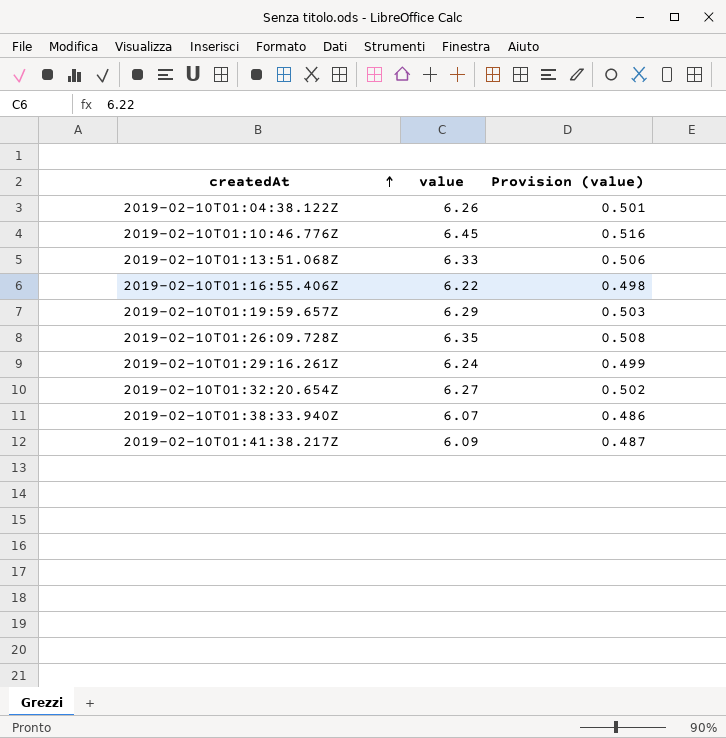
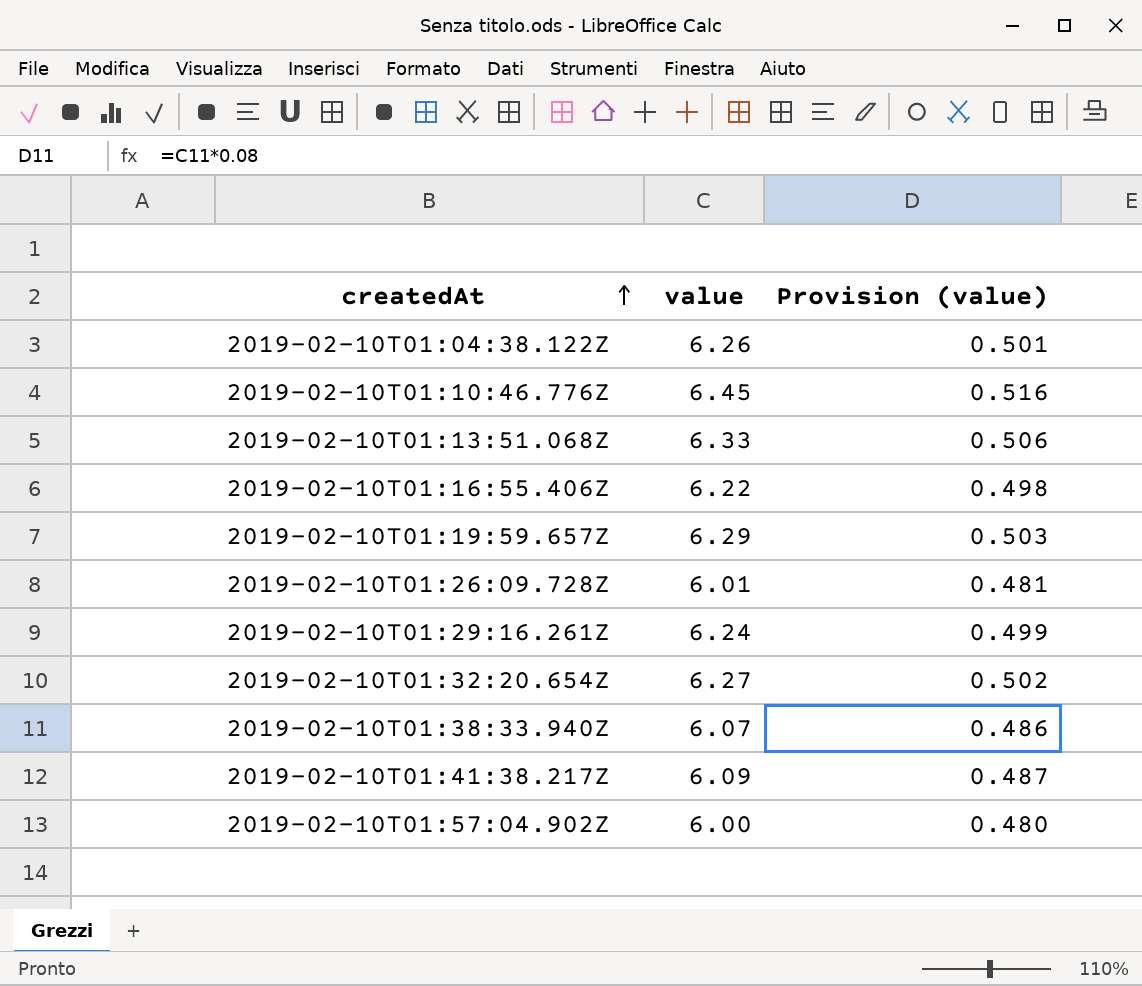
2019-02-10T01:26:09.728Z | value: 6.35 -> 6.01
2019-02-10T01:26:09.728Z | Provision (value): 0.508 -> 0.481
row 2019-02-10T01:57:04.902Z: none -> 6.00 | 0.480

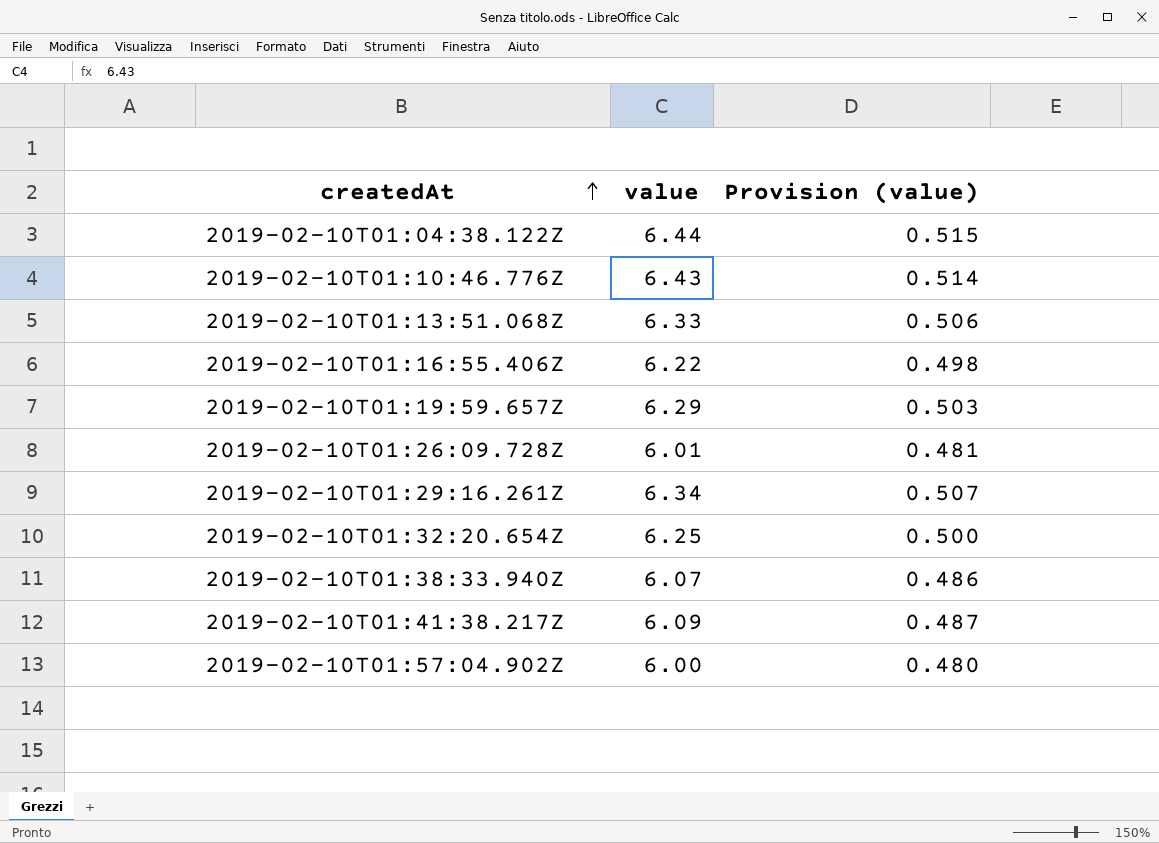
2019-02-10T01:04:38.122Z | value: 6.26 -> 6.44
2019-02-10T01:04:38.122Z | Provision (value): 0.501 -> 0.515
2019-02-10T01:10:46.776Z | value: 6.45 -> 6.43
2019-02-10T01:10:46.776Z | Provision (value): 0.516 -> 0.514
2019-02-10T01:29:16.261Z | value: 6.24 -> 6.34
2019-02-10T01:29:16.261Z | Provision (value): 0.499 -> 0.507
2019-02-10T01:32:20.654Z | value: 6.27 -> 6.25
2019-02-10T01:32:20.654Z | Provision (value): 0.502 -> 0.500

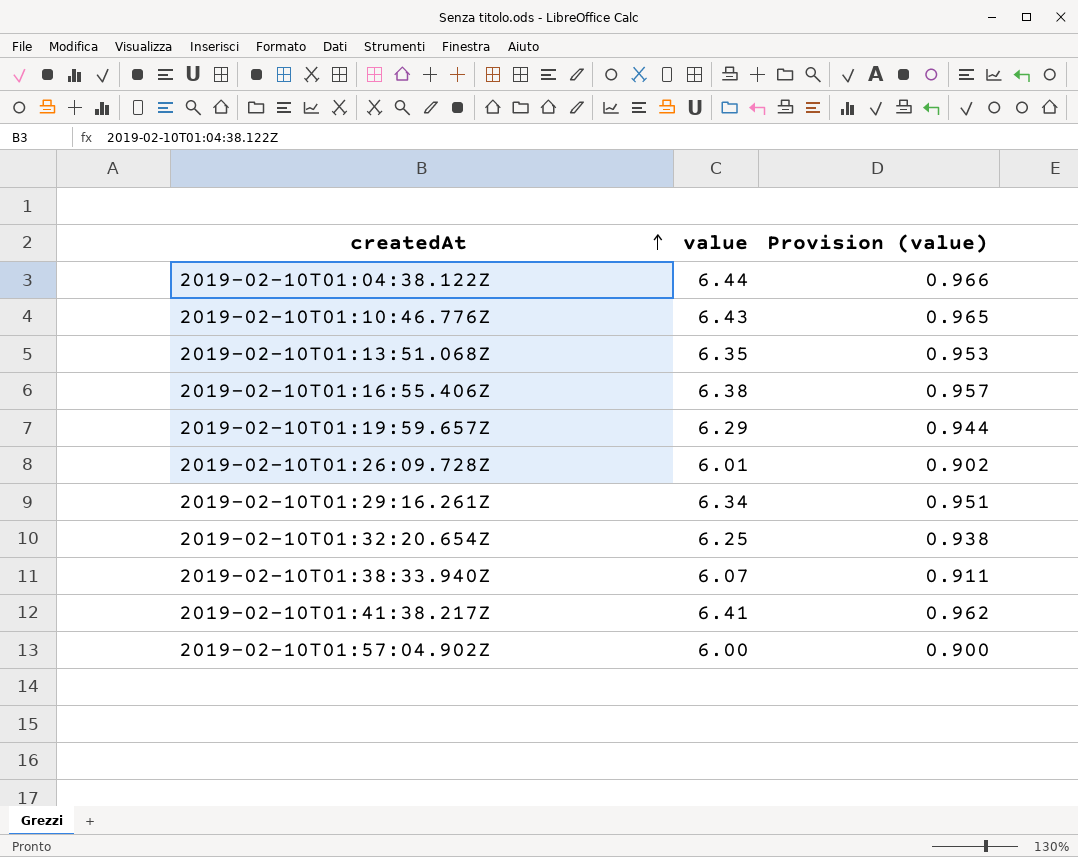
column Provision (value) | formula: [value] * 0.08 -> [value] * 0.15
2019-02-10T01:13:51.068Z | value: 6.33 -> 6.35
2019-02-10T01:16:55.406Z | value: 6.22 -> 6.38
2019-02-10T01:41:38.217Z | value: 6.09 -> 6.41

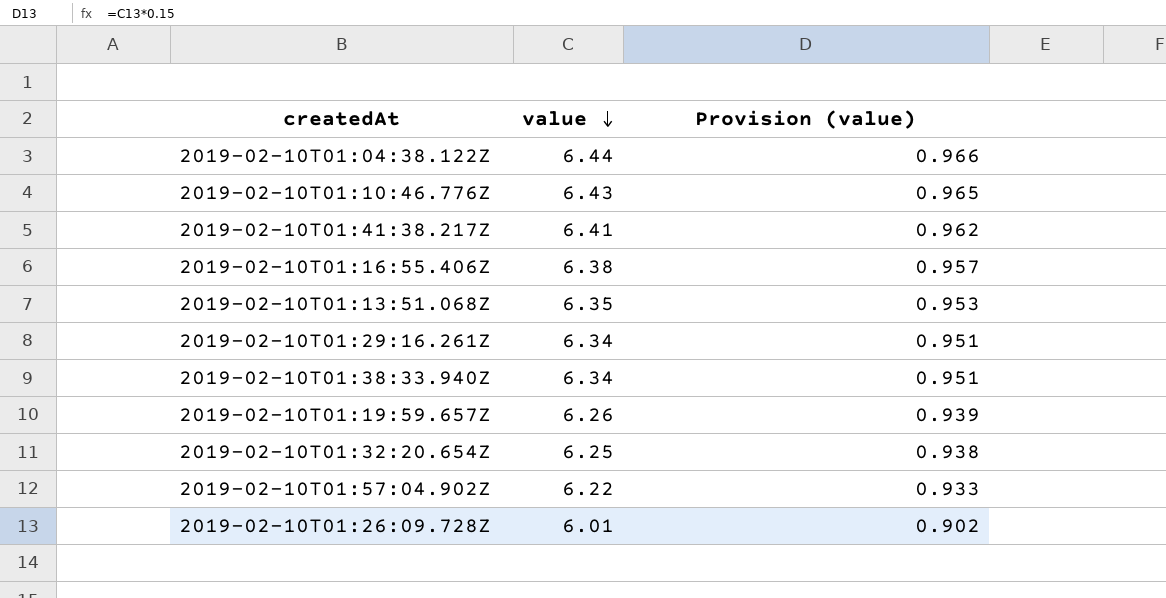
row order: createdAt ascending -> value descending
2019-02-10T01:38:33.940Z | value: 6.07 -> 6.34
2019-02-10T01:38:33.940Z | Provision (value): 0.911 -> 0.951
2019-02-10T01:19:59.657Z | value: 6.29 -> 6.26
2019-02-10T01:19:59.657Z | Provision (value): 0.944 -> 0.939
2019-02-10T01:57:04.902Z | value: 6.00 -> 6.22
2019-02-10T01:57:04.902Z | Provision (value): 0.900 -> 0.933

